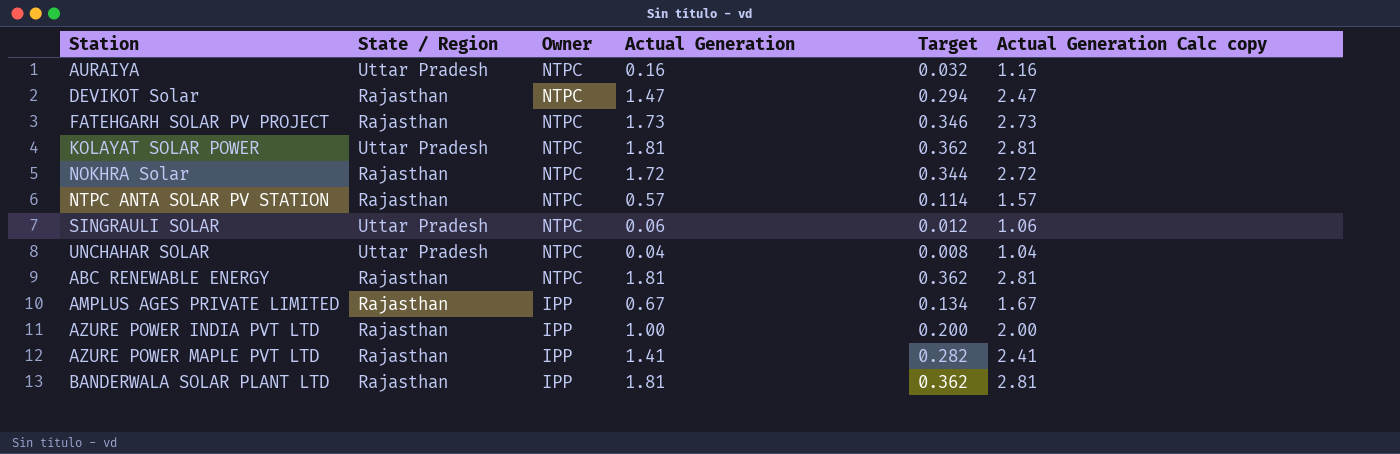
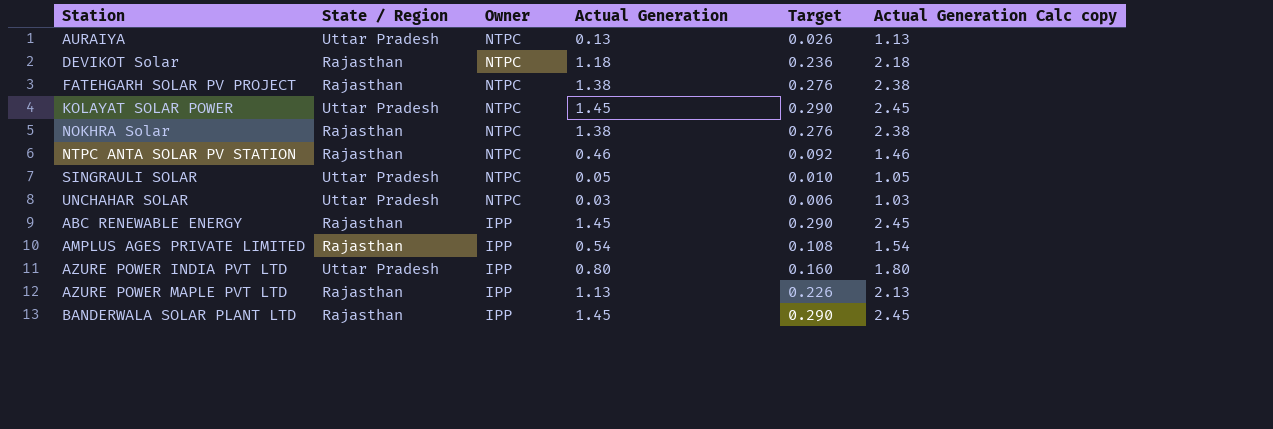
AURAIYA | Actual Generation: 0.16 -> 0.13
AURAIYA | Target: 0.032 -> 0.026
AURAIYA | Actual Generation Calc copy: 1.16 -> 1.13
DEVIKOT Solar | Actual Generation: 1.47 -> 1.18
DEVIKOT Solar | Target: 0.294 -> 0.236
DEVIKOT Solar | Actual Generation Calc copy: 2.47 -> 2.18
FATEHGARH SOLAR PV PROJECT | Actual Generation: 1.73 -> 1.38
FATEHGARH SOLAR PV PROJECT | Target: 0.346 -> 0.276
FATEHGARH SOLAR PV PROJECT | Actual Generation Calc copy: 2.73 -> 2.38
KOLAYAT SOLAR POWER | Actual Generation: 1.81 -> 1.45
KOLAYAT SOLAR POWER | Target: 0.362 -> 0.290
KOLAYAT SOLAR POWER | Actual Generation Calc copy: 2.81 -> 2.45
NOKHRA Solar | Actual Generation: 1.72 -> 1.38
NOKHRA Solar | Target: 0.344 -> 0.276
NOKHRA Solar | Actual Generation Calc copy: 2.72 -> 2.38
NTPC ANTA SOLAR PV STATION | Actual Generation: 0.57 -> 0.46
NTPC ANTA SOLAR PV STATION | Target: 0.114 -> 0.092
NTPC ANTA SOLAR PV STATION | Actual Generation Calc copy: 1.57 -> 1.46
SINGRAULI SOLAR | Actual Generation: 0.06 -> 0.05
SINGRAULI SOLAR | Target: 0.012 -> 0.010
SINGRAULI SOLAR | Actual Generation Calc copy: 1.06 -> 1.05
UNCHAHAR SOLAR | Actual Generation: 0.04 -> 0.03
UNCHAHAR SOLAR | Target: 0.008 -> 0.006
UNCHAHAR SOLAR | Actual Generation Calc copy: 1.04 -> 1.03
ABC RENEWABLE ENERGY | Owner: NTPC -> IPP
ABC RENEWABLE ENERGY | Actual Generation: 1.81 -> 1.45
ABC RENEWABLE ENERGY | Target: 0.362 -> 0.290
ABC RENEWABLE ENERGY | Actual Generation Calc copy: 2.81 -> 2.45
AMPLUS AGES PRIVATE LIMITED | Actual Generation: 0.67 -> 0.54
AMPLUS AGES PRIVATE LIMITED | Target: 0.134 -> 0.108
AMPLUS AGES PRIVATE LIMITED | Actual Generation Calc copy: 1.67 -> 1.54
AZURE POWER INDIA PVT LTD | State / Region: Rajasthan -> Uttar Pradesh
AZURE POWER INDIA PVT LTD | Actual Generation: 1.00 -> 0.80
AZURE POWER INDIA PVT LTD | Target: 0.200 -> 0.160
AZURE POWER INDIA PVT LTD | Actual Generation Calc copy: 2.00 -> 1.80
AZURE POWER MAPLE PVT LTD | Actual Generation: 1.41 -> 1.13
AZURE POWER MAPLE PVT LTD | Target: 0.282 -> 0.226
AZURE POWER MAPLE PVT LTD | Actual Generation Calc copy: 2.41 -> 2.13
BANDERWALA SOLAR PLANT LTD | Actual Generation: 1.81 -> 1.45
BANDERWALA SOLAR PLANT LTD | Target: 0.362 -> 0.290
BANDERWALA SOLAR PLANT LTD | Actual Generation Calc copy: 2.81 -> 2.45

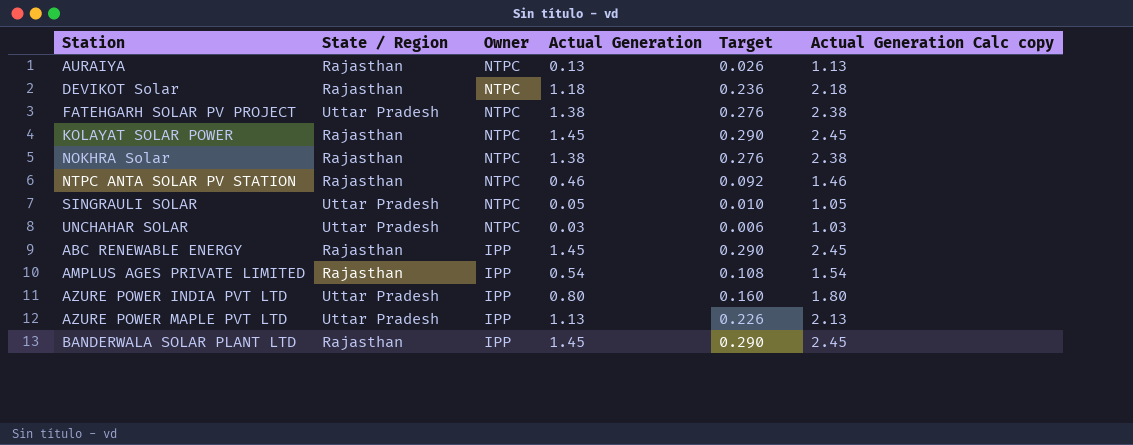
AURAIYA | State / Region: Uttar Pradesh -> Rajasthan
FATEHGARH SOLAR PV PROJECT | State / Region: Rajasthan -> Uttar Pradesh
KOLAYAT SOLAR POWER | State / Region: Uttar Pradesh -> Rajasthan
AZURE POWER MAPLE PVT LTD | State / Region: Rajasthan -> Uttar Pradesh

